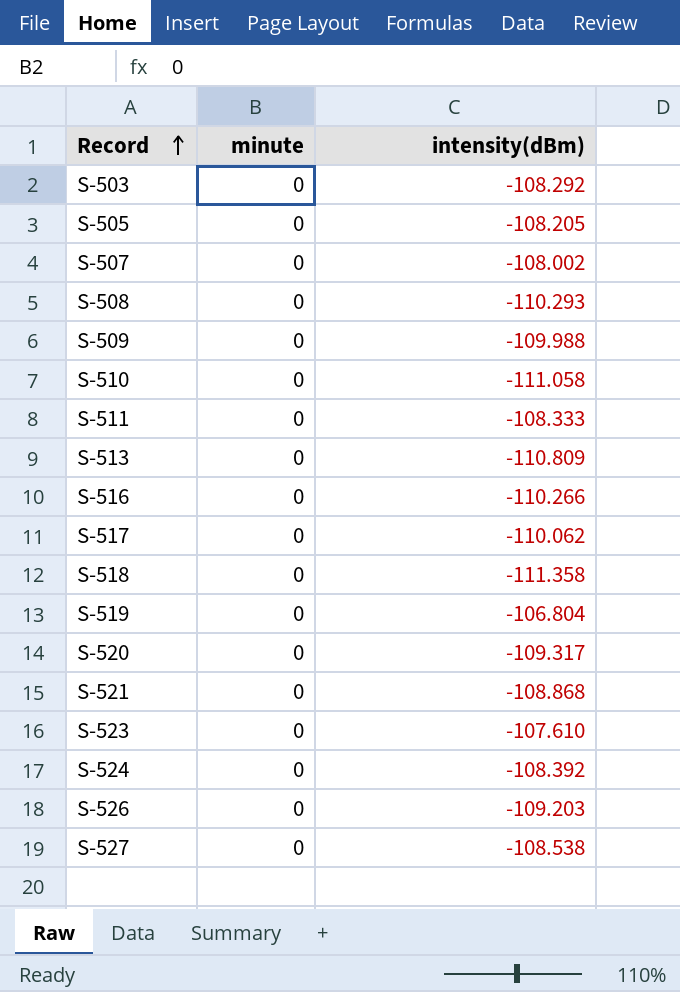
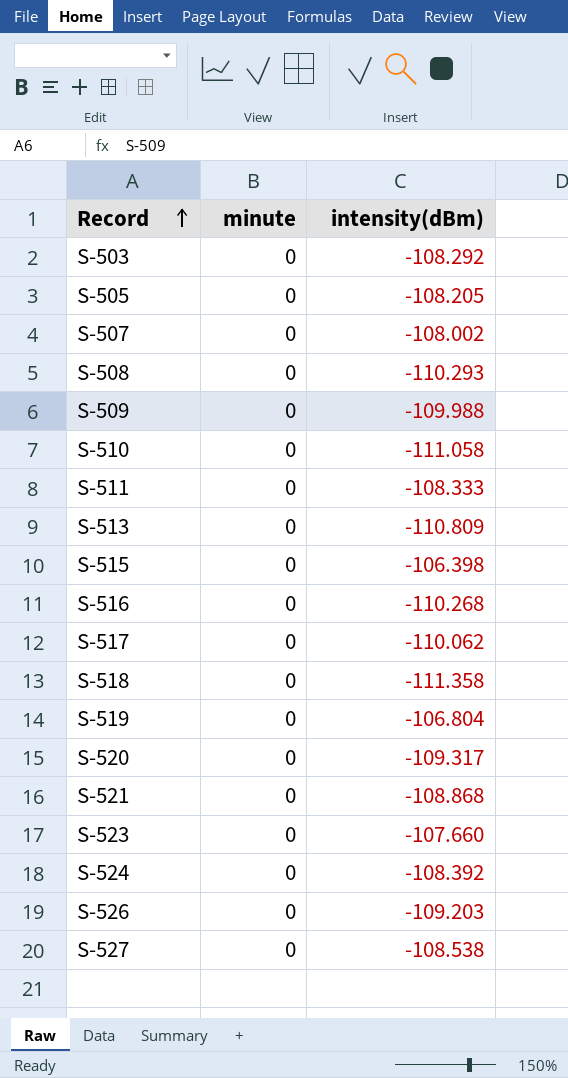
row S-515: none -> 0 | -106.398
S-516 | intensity(dBm): -110.266 -> -110.268
S-523 | intensity(dBm): -107.610 -> -107.660

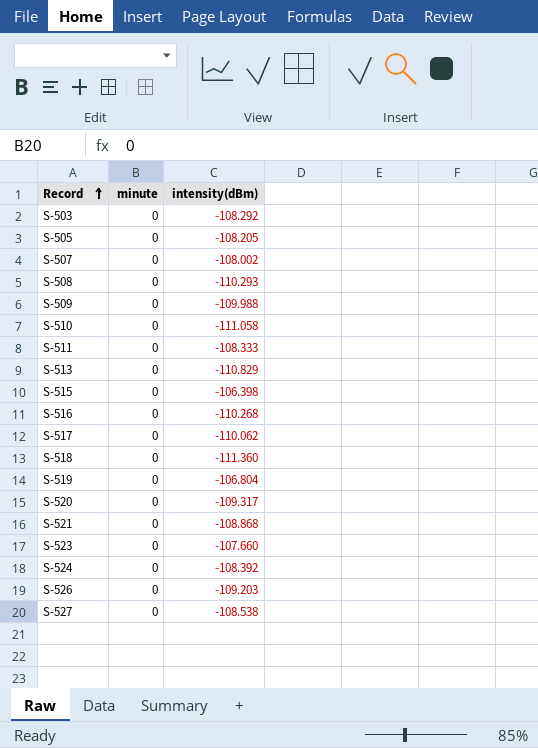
S-513 | intensity(dBm): -110.809 -> -110.829
S-518 | intensity(dBm): -111.358 -> -111.360

